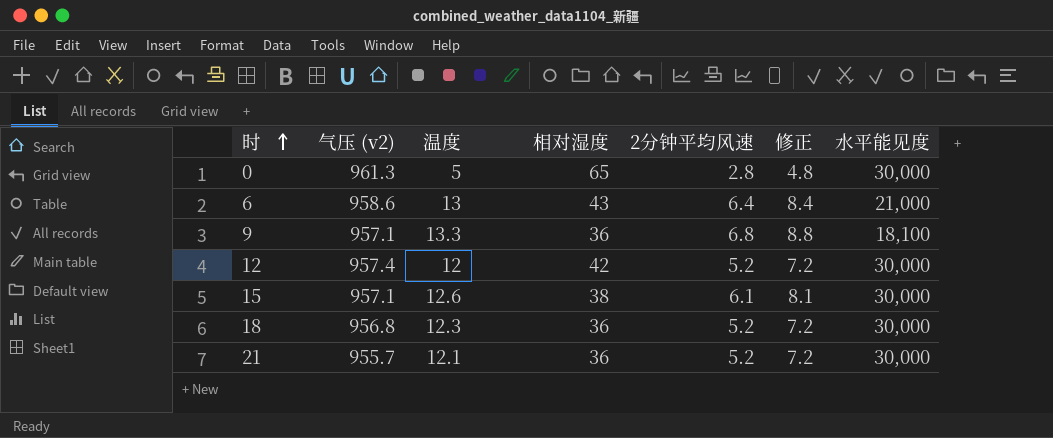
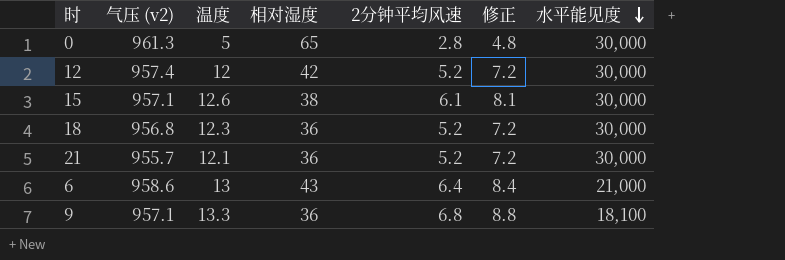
row order: 时 ascending -> 水平能见度 descending

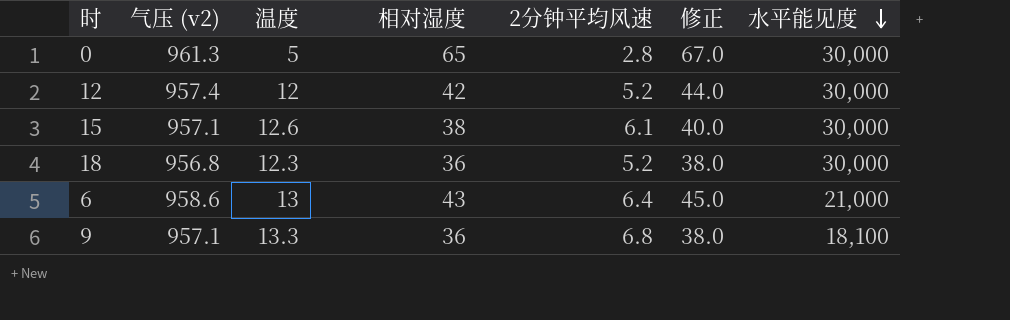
column 修正 | formula: [2分钟平均风速] + 2 -> [相对湿度] + 2
row 21: 955.7 | 12.1 | 36 | 5.2 | 7.2 | 30,000 -> none

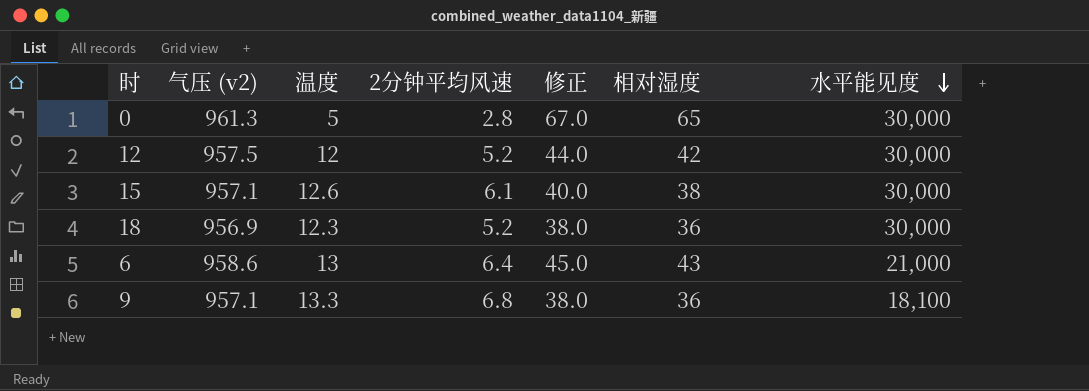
column 相对湿度 | position: 4 -> 6
12 | 气压 (v2): 957.4 -> 957.5
18 | 气压 (v2): 956.8 -> 956.9

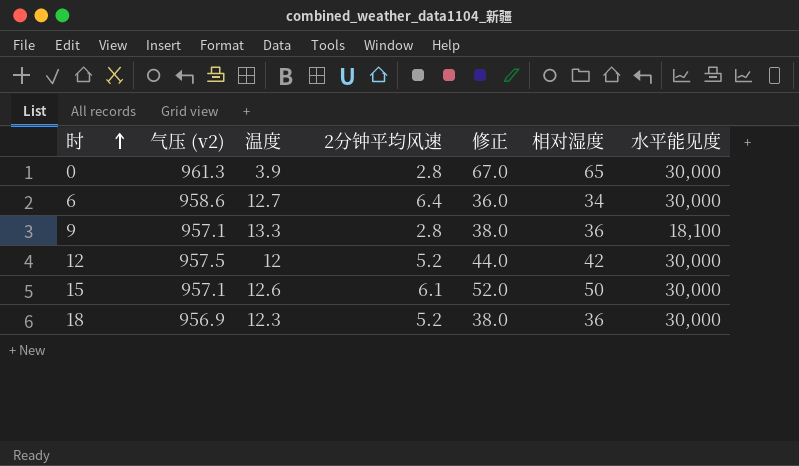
row order: 水平能见度 descending -> 时 ascending
0 | 温度: 5 -> 3.9
6 | 温度: 13 -> 12.7
6 | 修正: 45.0 -> 36.0
6 | 相对湿度: 43 -> 34
6 | 水平能见度: 21,000 -> 30,000
9 | 2分钟平均风速: 6.8 -> 2.8
15 | 修正: 40.0 -> 52.0
15 | 相对湿度: 38 -> 50

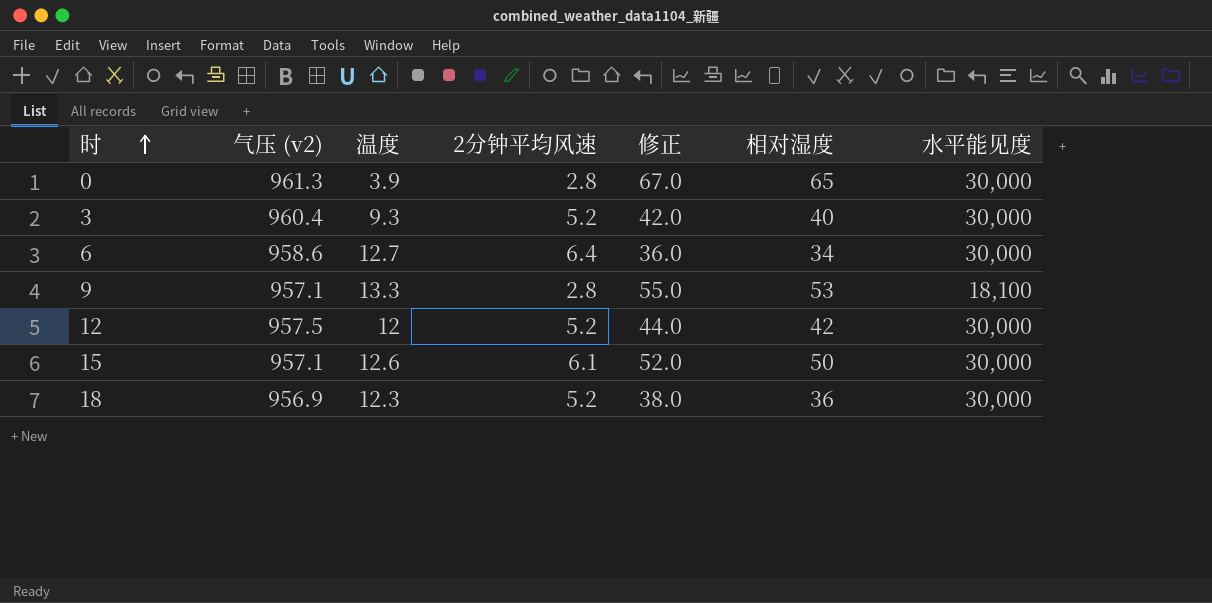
row 3: none -> 960.4 | 9.3 | 5.2 | 42.0 | 40 | 30,000
9 | 修正: 38.0 -> 55.0
9 | 相对湿度: 36 -> 53

